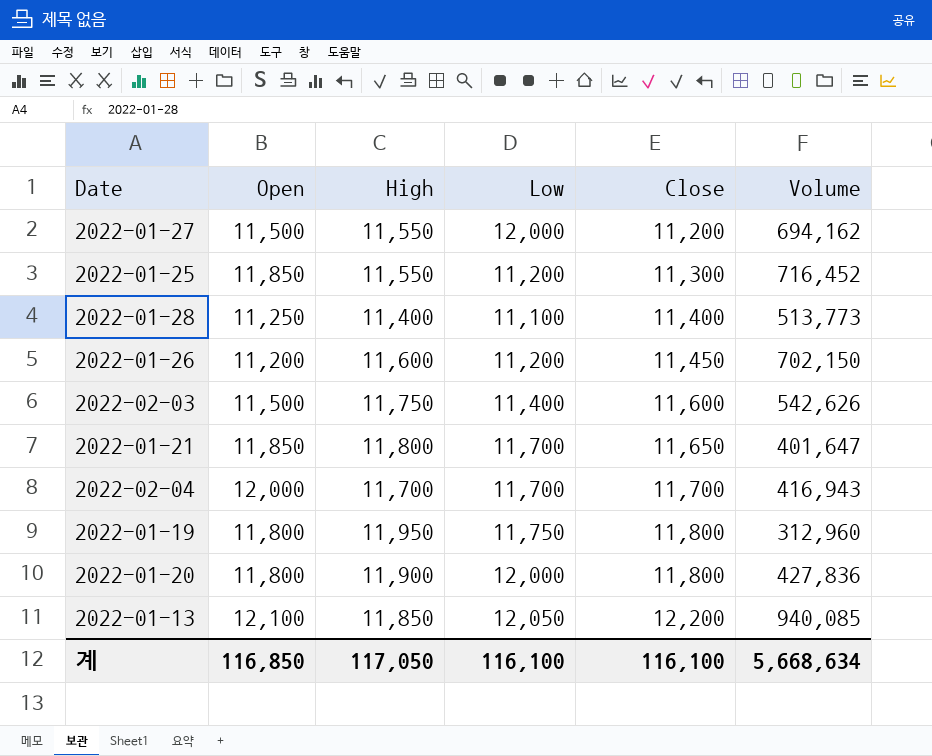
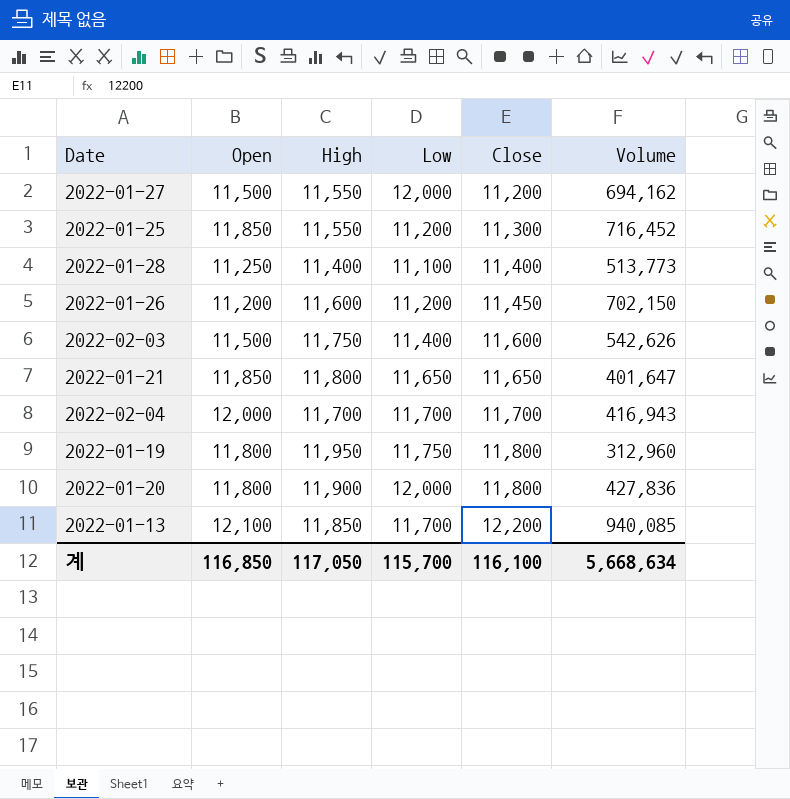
2022-01-21 | Low: 11,700 -> 11,650
2022-01-13 | Low: 12,050 -> 11,700
계 | Low: 116,100 -> 115,700

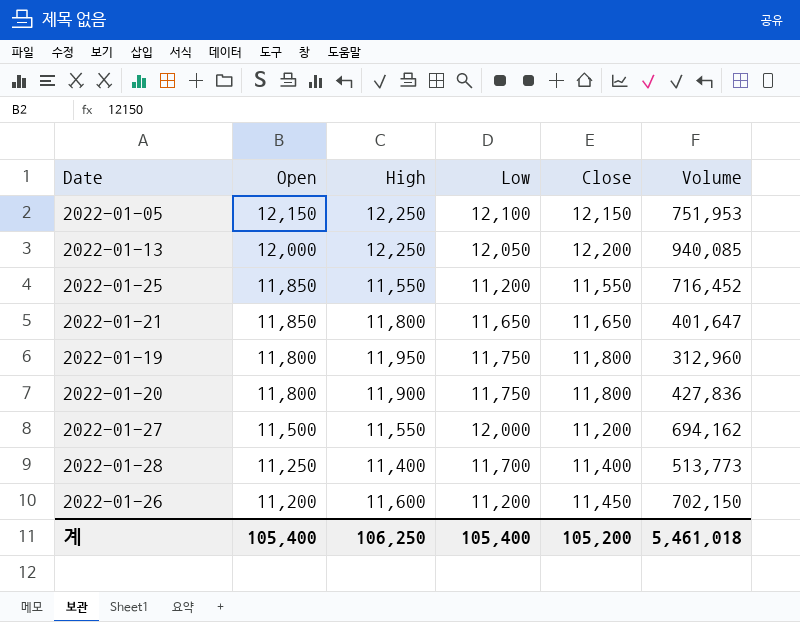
row order: Close ascending -> Open descending
row 2022-02-03: 11,500 | 11,750 | 11,400 | 11,600 | 542,626 -> none
row 2022-02-04: 12,000 | 11,700 | 11,700 | 11,700 | 416,943 -> none
row 2022-01-05: none -> 12,150 | 12,250 | 12,100 | 12,150 | 751,953
2022-01-13 | Open: 12,100 -> 12,000
2022-01-13 | High: 11,850 -> 12,250
2022-01-13 | Low: 11,700 -> 12,050
2022-01-25 | Close: 11,300 -> 11,550
2022-01-20 | Low: 12,000 -> 11,750
2022-01-28 | Low: 11,100 -> 11,700
계 | Open: 116,850 -> 105,400
계 | High: 117,050 -> 106,250
계 | Low: 115,700 -> 105,400
계 | Close: 116,100 -> 105,200
계 | Volume: 5,668,634 -> 5,461,018

